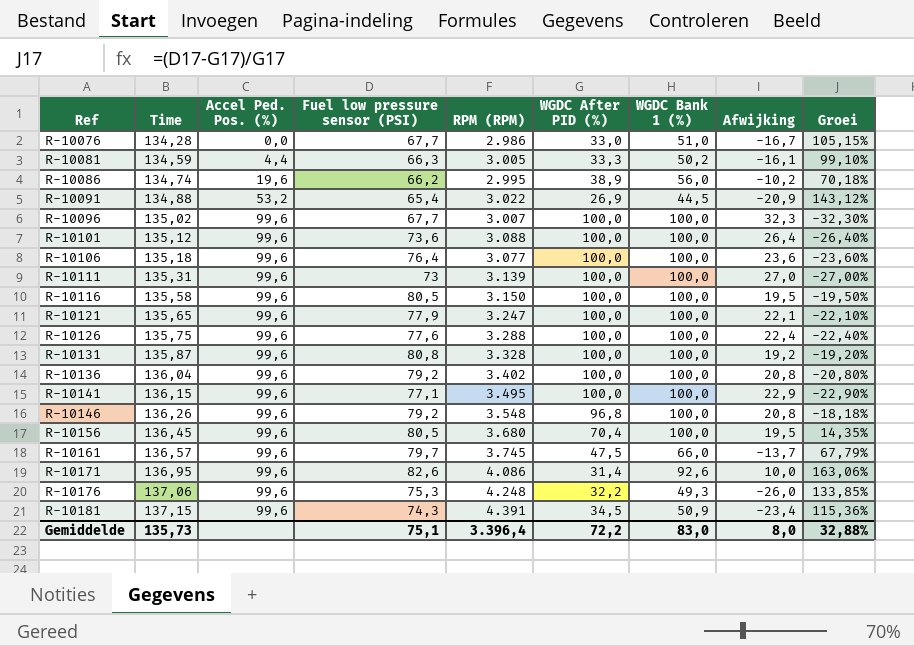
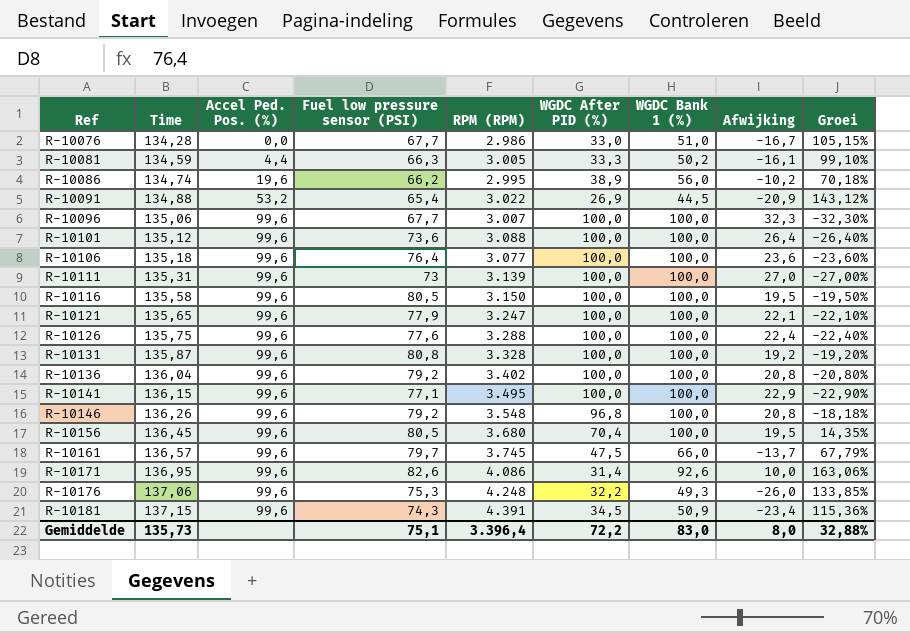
R-10096 | Time: 135,02 -> 135,06

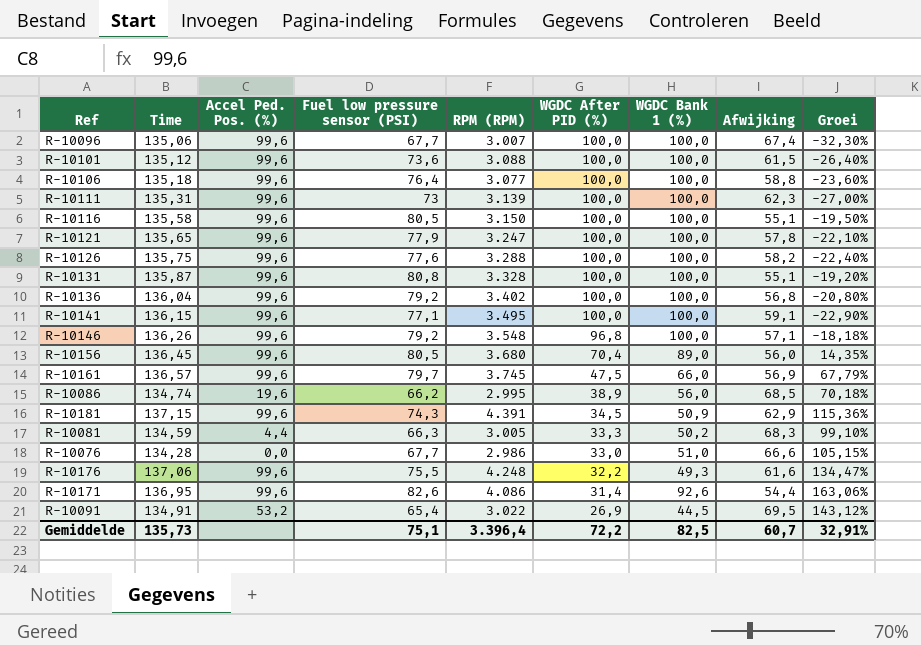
row order: Ref ascending -> WGDC After PID (%) descending
column Afwijking | formula: [WGDC Bank 1 (%)] - [Fuel low pressure sensor (PSI)] -> [Time] - [Fuel low pressure sensor (PSI)]
R-10156 | WGDC Bank 1 (%): 100,0 -> 89,0
R-10176 | Fuel low pressure sensor (PSI): 75,3 -> 75,5
R-10176 | Groei: 133,85% -> 134,47%
R-10091 | Time: 134,88 -> 134,91
Gemiddelde | WGDC Bank 1 (%): 83,0 -> 82,5
Gemiddelde | Afwijking: 8,0 -> 60,7
Gemiddelde | Groei: 32,88% -> 32,91%

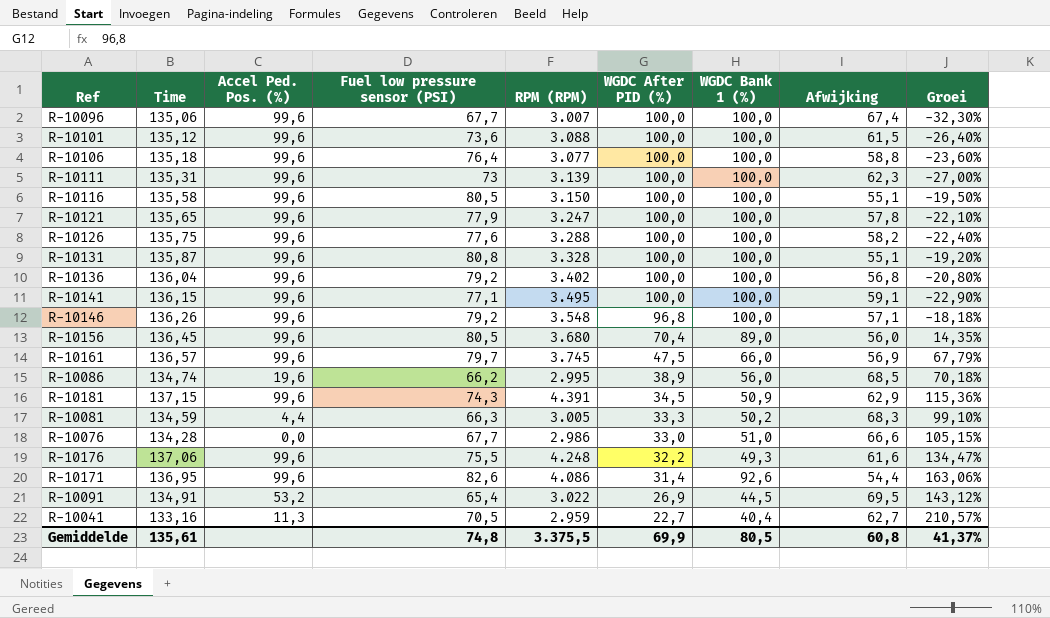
row R-10041: none -> 133,16 | 11,3 | 70,5 | 2.959 | 22,7 | 40,4 | 62,7 | 210,57%
Gemiddelde | Time: 135,73 -> 135,61
Gemiddelde | Fuel low pressure sensor (PSI): 75,1 -> 74,8
Gemiddelde | RPM (RPM): 3.396,4 -> 3.375,5
Gemiddelde | WGDC After PID (%): 72,2 -> 69,9
Gemiddelde | WGDC Bank 1 (%): 82,5 -> 80,5
Gemiddelde | Afwijking: 60,7 -> 60,8
Gemiddelde | Groei: 32,91% -> 41,37%

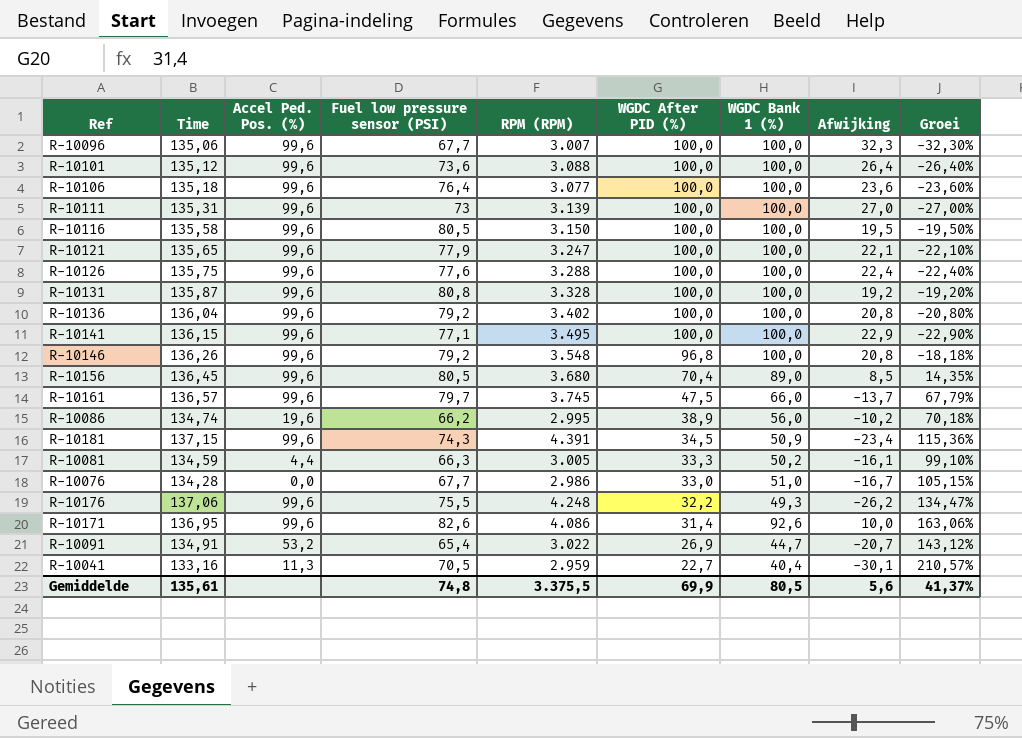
column Afwijking | formula: [Time] - [Fuel low pressure sensor (PSI)] -> [WGDC Bank 1 (%)] - [Fuel low pressure sensor (PSI)]
R-10091 | WGDC Bank 1 (%): 44,5 -> 44,7
Gemiddelde | Afwijking: 60,8 -> 5,6

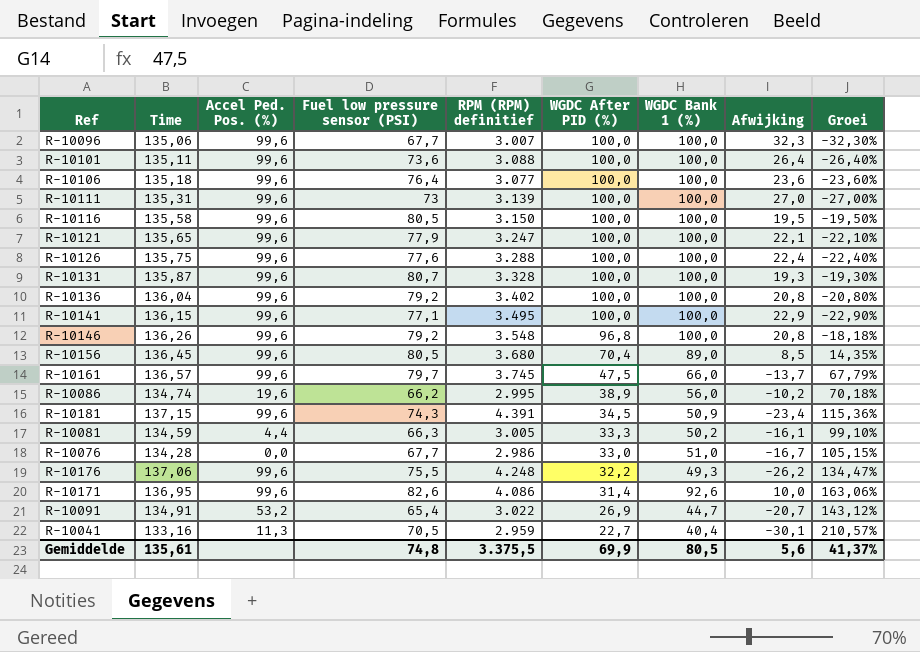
column name: RPM (RPM) -> RPM (RPM) definitief
R-10101 | Time: 135,12 -> 135,11
R-10131 | Fuel low pressure sensor (PSI): 80,8 -> 80,7
R-10131 | Afwijking: 19,2 -> 19,3
R-10131 | Groei: -19,20% -> -19,30%

